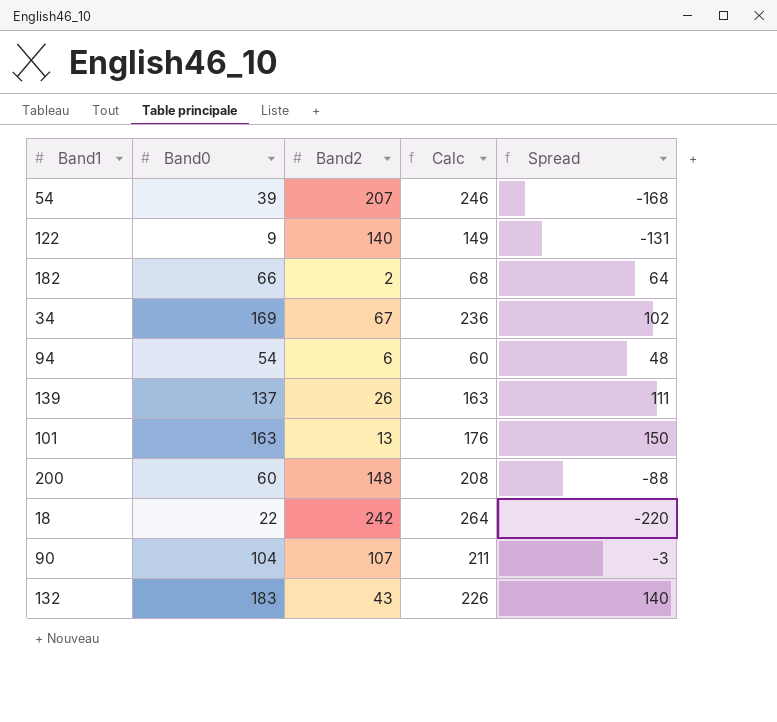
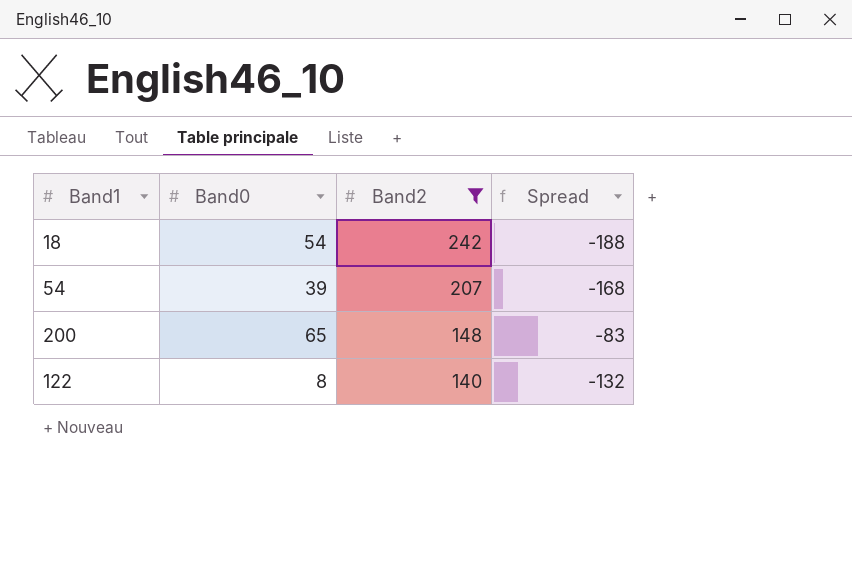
filter: none -> Band2 >= 140
row order: none -> Band2 descending
column Calc | formula: [Band0] + [Band2] -> none
18 | Band0: 22 -> 54
18 | Spread: -220 -> -188
200 | Band0: 60 -> 65
200 | Spread: -88 -> -83
122 | Band0: 9 -> 8
122 | Spread: -131 -> -132

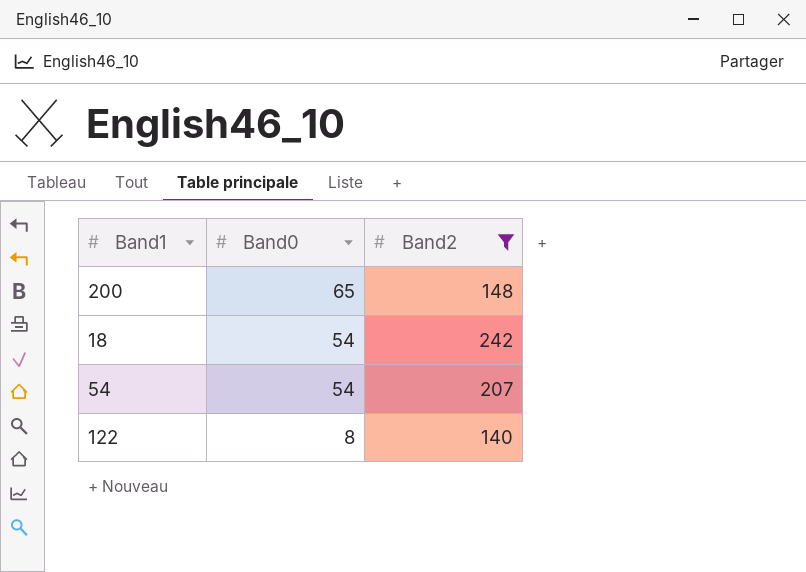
row order: Band2 descending -> Band0 descending
column Spread | formula: [Band0] - [Band2] -> none
54 | Band0: 39 -> 54

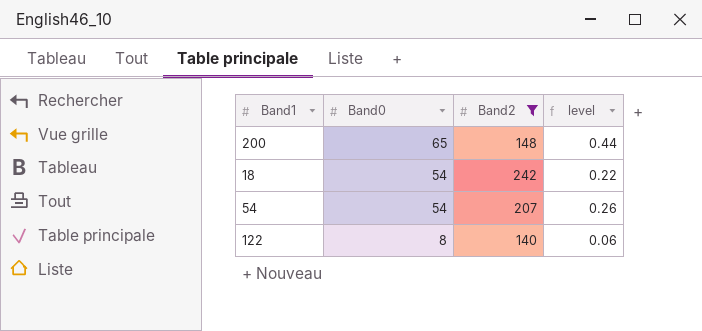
column level | formula: none -> [Band0] / [Band2]

